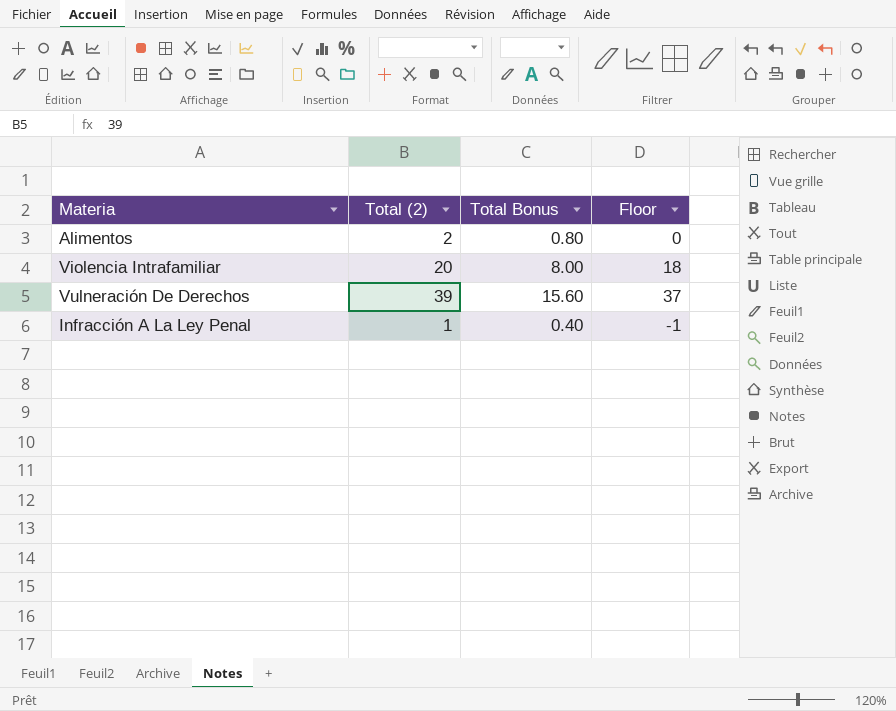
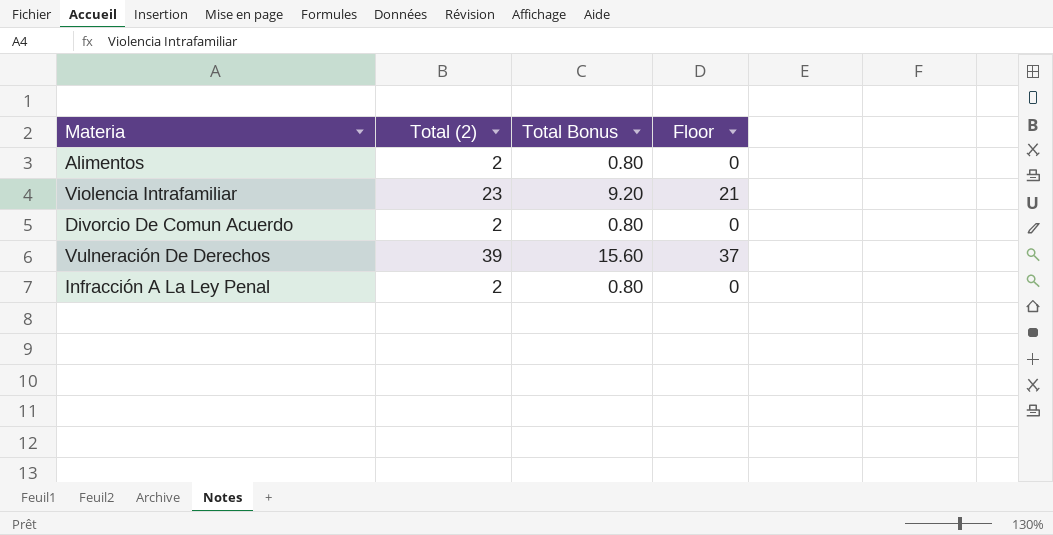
Violencia Intrafamiliar | Total (2): 20 -> 23
Violencia Intrafamiliar | Total Bonus: 8.00 -> 9.20
Violencia Intrafamiliar | Floor: 18 -> 21
row Divorcio De Comun Acuerdo: none -> 2 | 0.80 | 0
Infracción A La Ley Penal | Total (2): 1 -> 2
Infracción A La Ley Penal | Total Bonus: 0.40 -> 0.80
Infracción A La Ley Penal | Floor: -1 -> 0

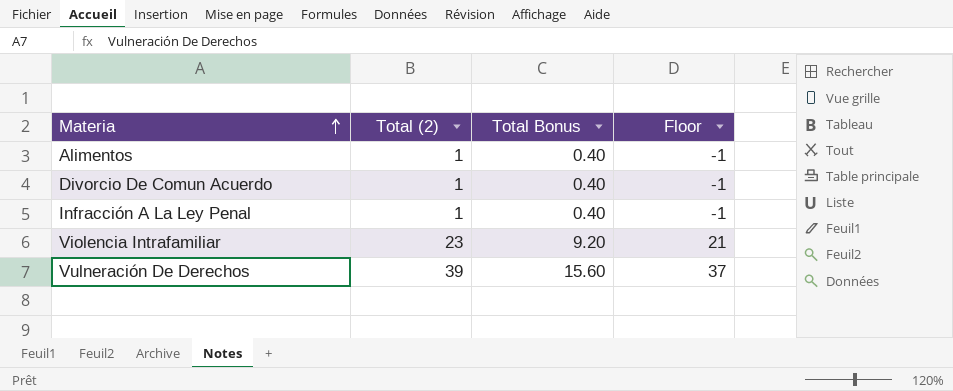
row order: none -> Materia ascending
Alimentos | Total (2): 2 -> 1
Alimentos | Total Bonus: 0.80 -> 0.40
Alimentos | Floor: 0 -> -1
Divorcio De Comun Acuerdo | Total (2): 2 -> 1
Divorcio De Comun Acuerdo | Total Bonus: 0.80 -> 0.40
Divorcio De Comun Acuerdo | Floor: 0 -> -1
Infracción A La Ley Penal | Total (2): 2 -> 1
Infracción A La Ley Penal | Total Bonus: 0.80 -> 0.40
Infracción A La Ley Penal | Floor: 0 -> -1

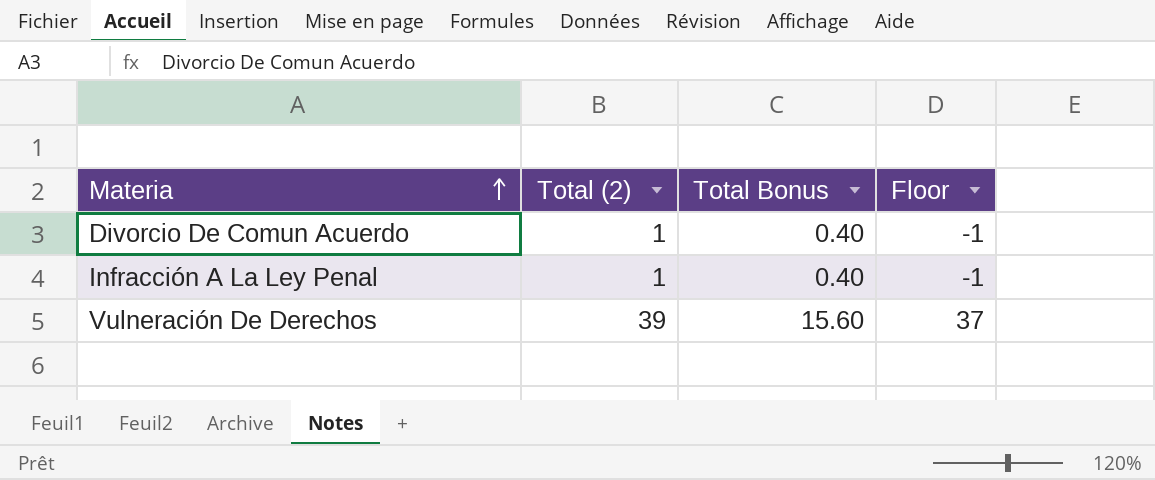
row Alimentos: 1 | 0.40 | -1 -> none
row Violencia Intrafamiliar: 23 | 9.20 | 21 -> none

